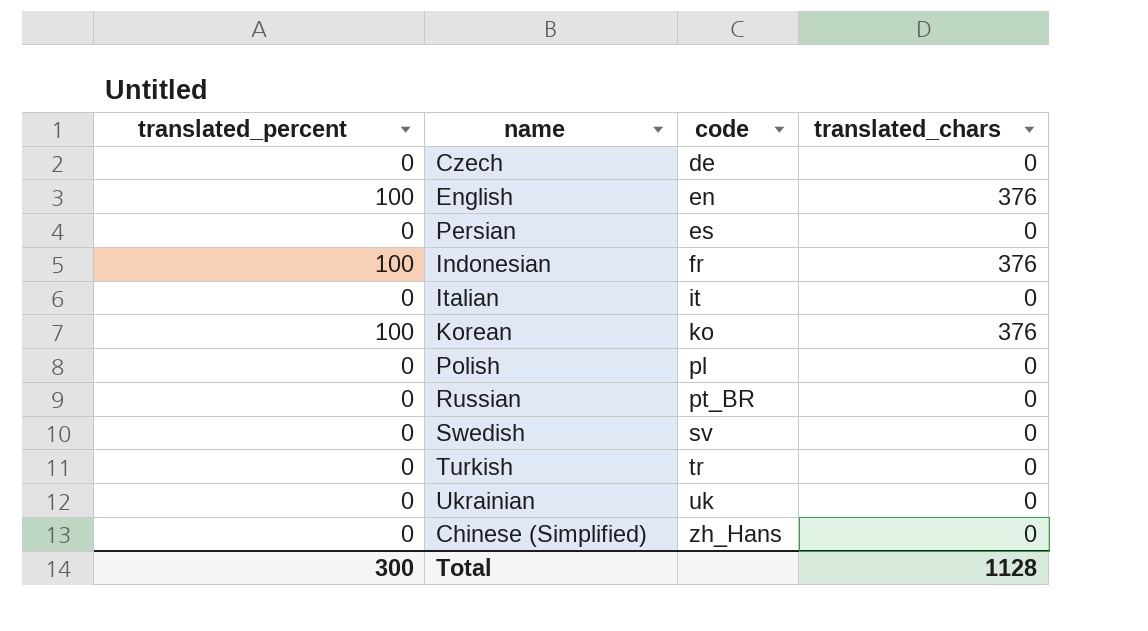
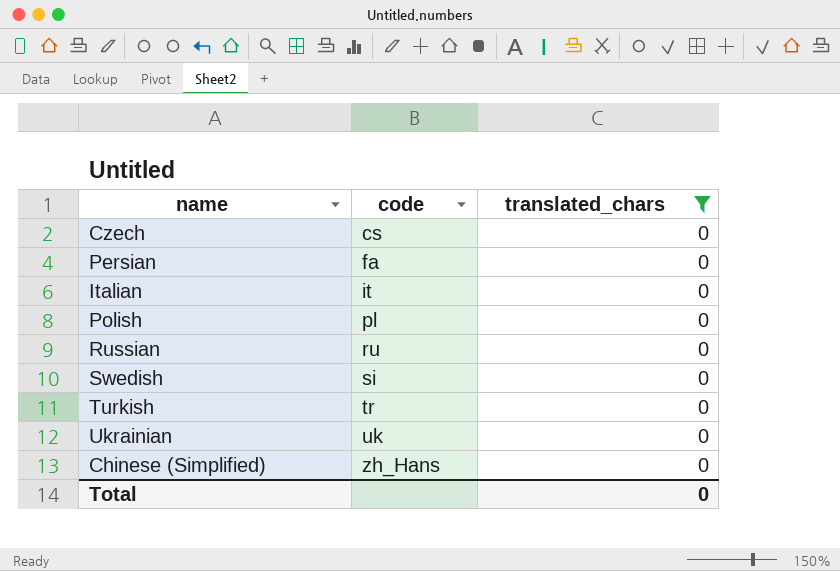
filter: none -> translated_chars = 0
column translated_percent | position: 1 -> none
Czech | code: de -> cs
Persian | code: es -> fa
Russian | code: pt_BR -> ru
Swedish | code: sv -> si
Total | translated_chars: 1128 -> 0

